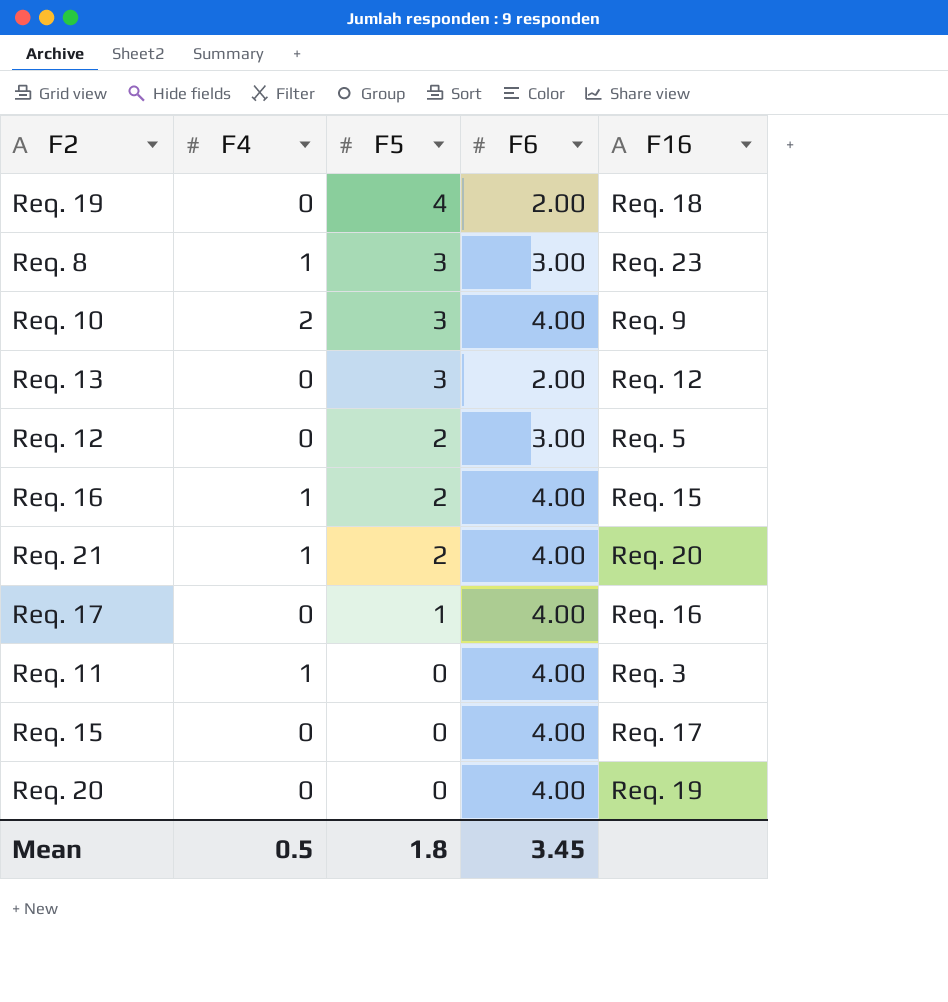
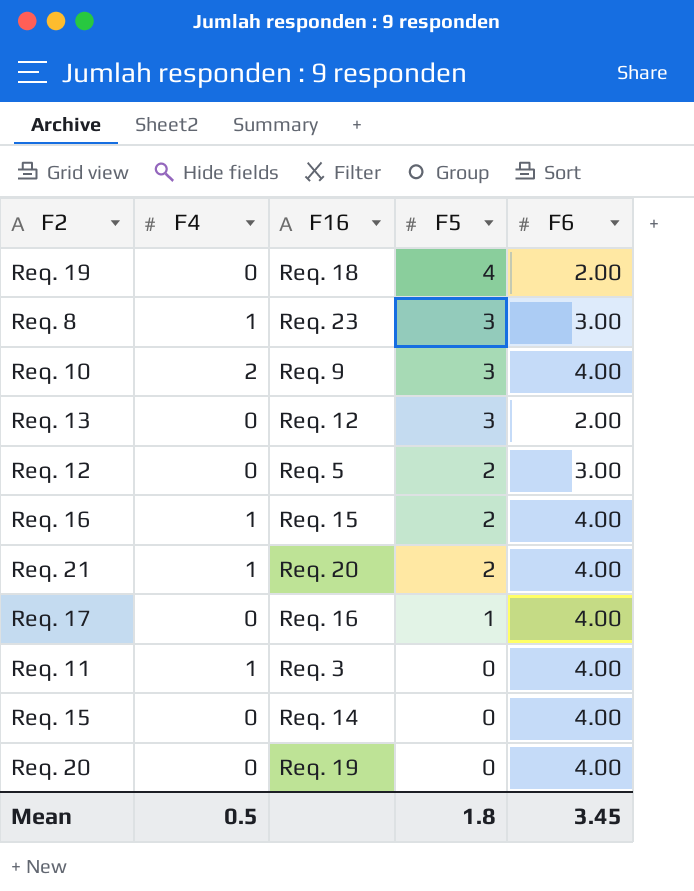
column F16 | position: 5 -> 3
Req. 15 | F16: Req. 17 -> Req. 14

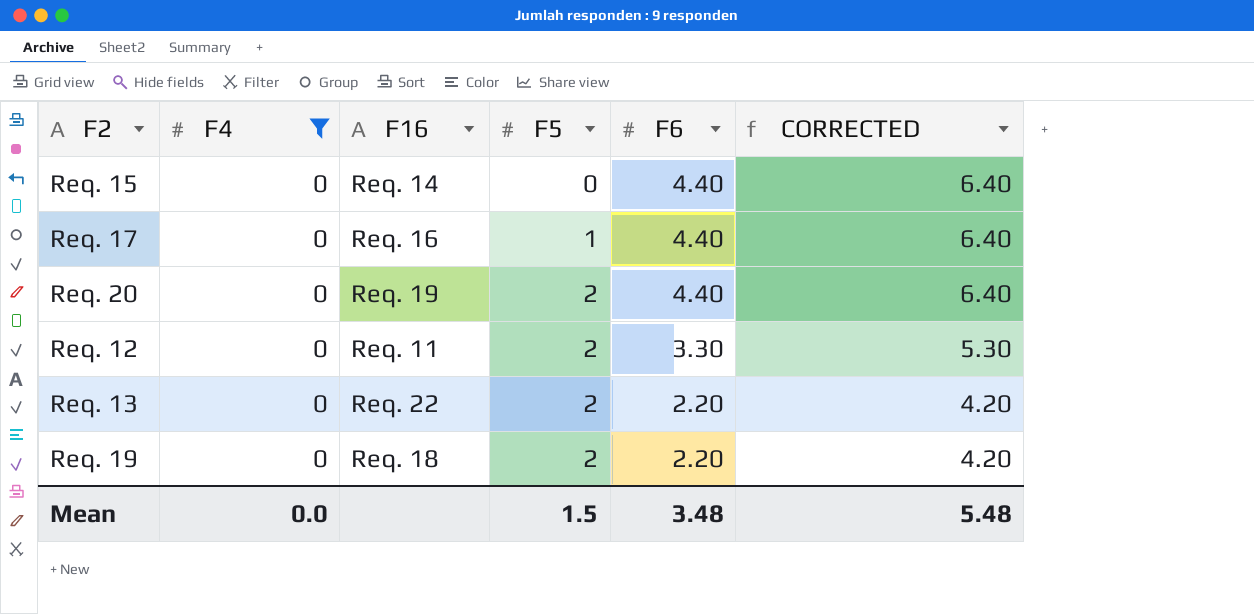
filter: none -> F4 = 0
row order: F5 descending -> F5 ascending
column CORRECTED | formula: none -> [F6] + 2
Req. 15 | F6: 4.00 -> 4.40
Req. 17 | F6: 4.00 -> 4.40
Req. 20 | F5: 0 -> 2
Req. 20 | F6: 4.00 -> 4.40
Req. 12 | F16: Req. 5 -> Req. 11
Req. 12 | F6: 3.00 -> 3.30
Req. 13 | F16: Req. 12 -> Req. 22
Req. 13 | F5: 3 -> 2
Req. 13 | F6: 2.00 -> 2.20
Req. 19 | F5: 4 -> 2
Req. 19 | F6: 2.00 -> 2.20
Mean | F4: 0.5 -> 0.0
Mean | F5: 1.8 -> 1.5
Mean | F6: 3.45 -> 3.48

